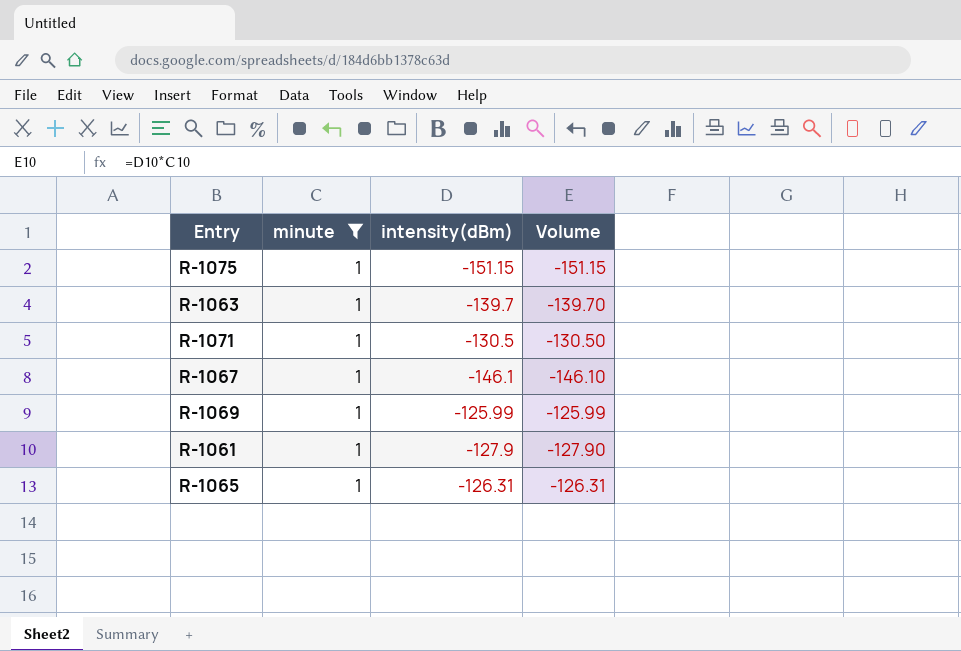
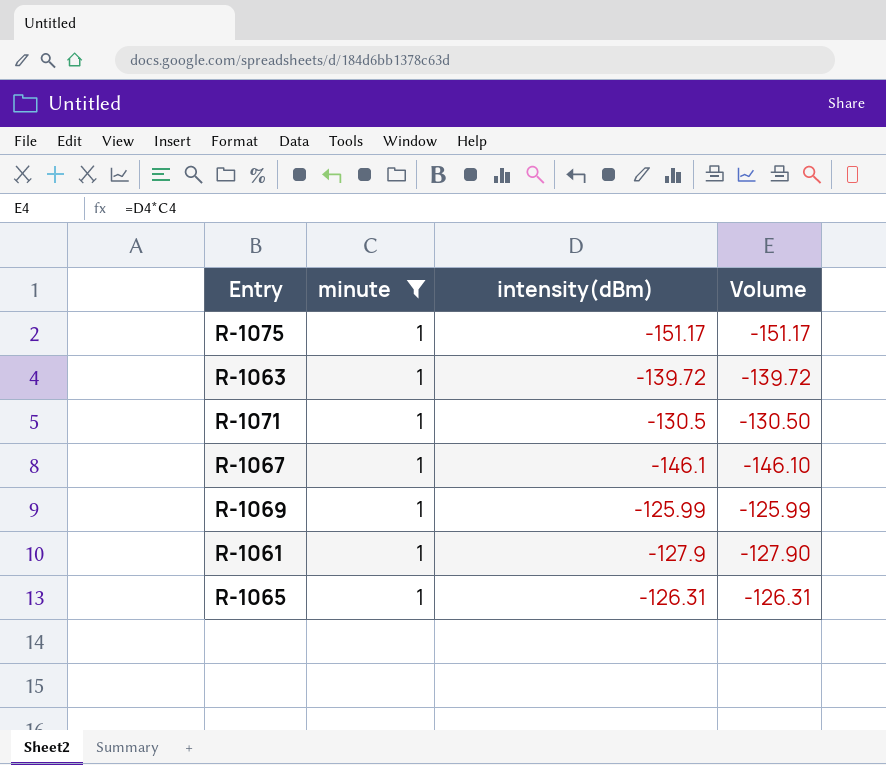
R-1075 | intensity(dBm): -151.15 -> -151.17
R-1075 | Volume: -151.15 -> -151.17
R-1063 | intensity(dBm): -139.7 -> -139.72
R-1063 | Volume: -139.70 -> -139.72

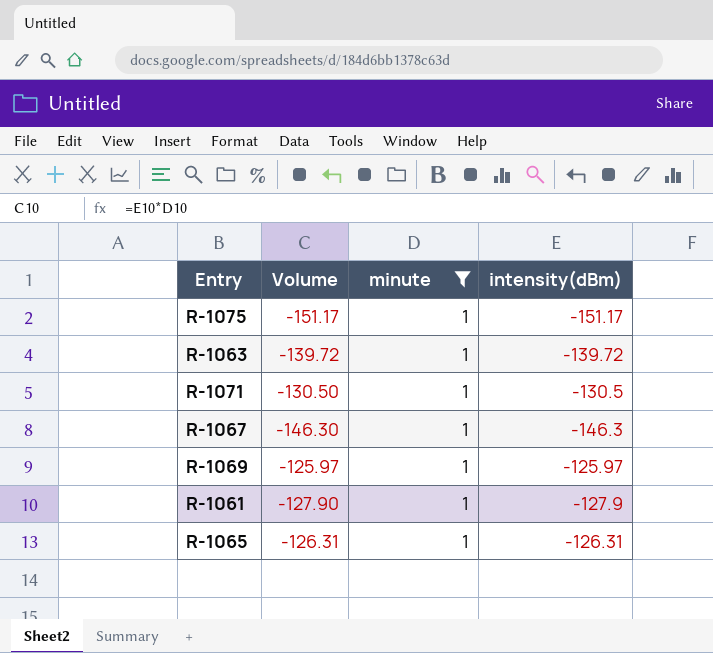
column Volume | position: 4 -> 2
R-1067 | Volume: -146.10 -> -146.30
R-1067 | intensity(dBm): -146.1 -> -146.3
R-1069 | Volume: -125.99 -> -125.97
R-1069 | intensity(dBm): -125.99 -> -125.97

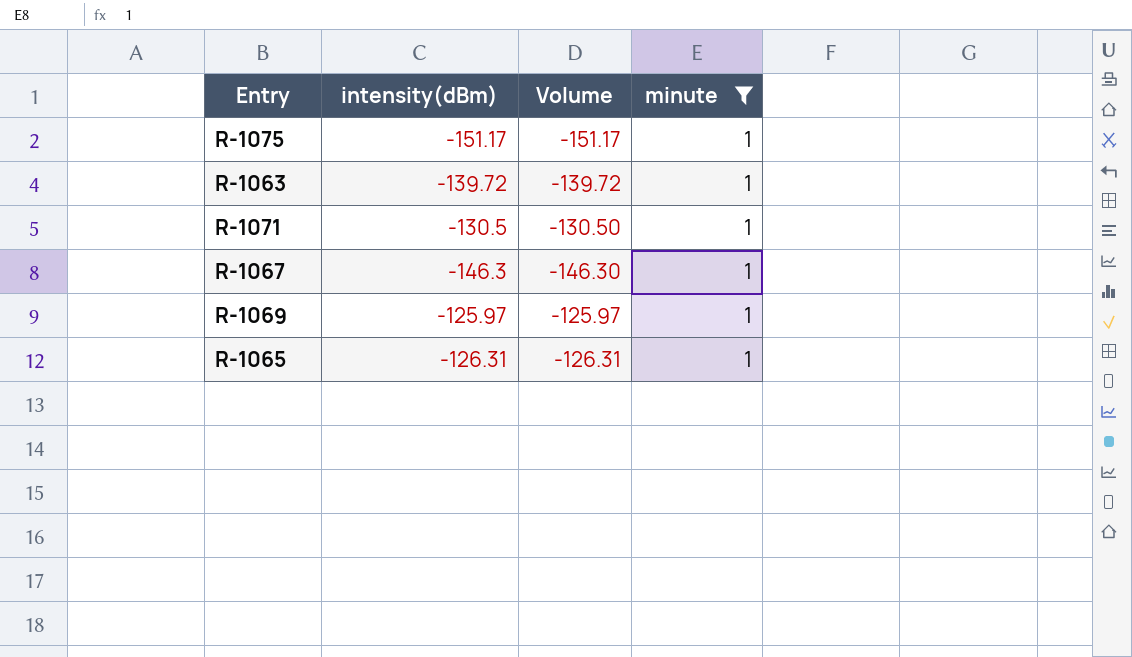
column intensity(dBm) | position: 4 -> 2
row R-1061: -127.90 | 1 | -127.9 -> none

